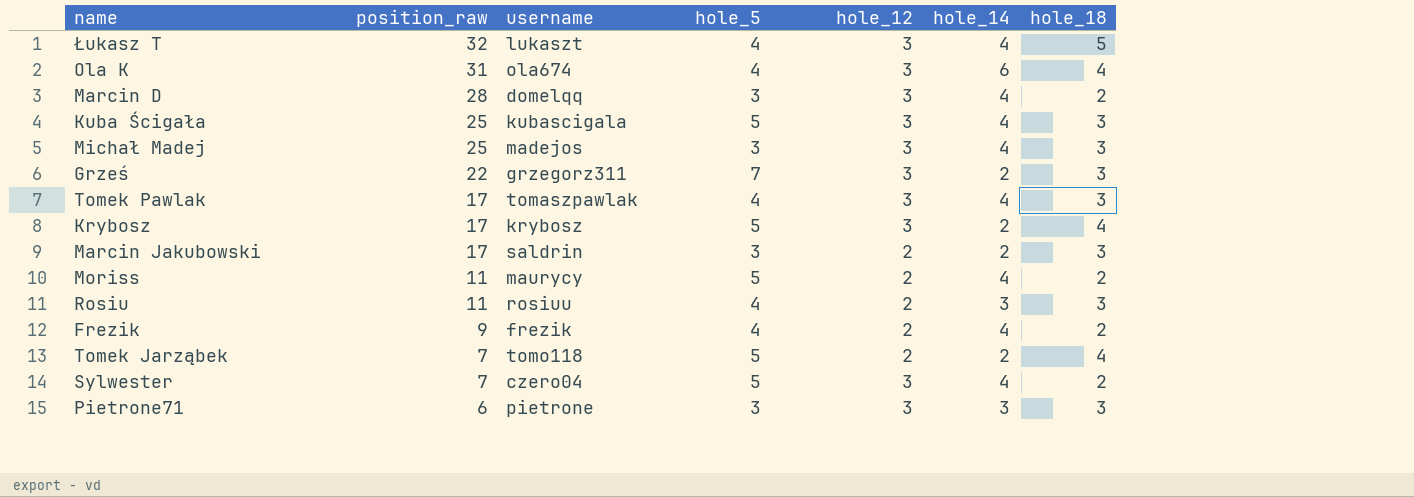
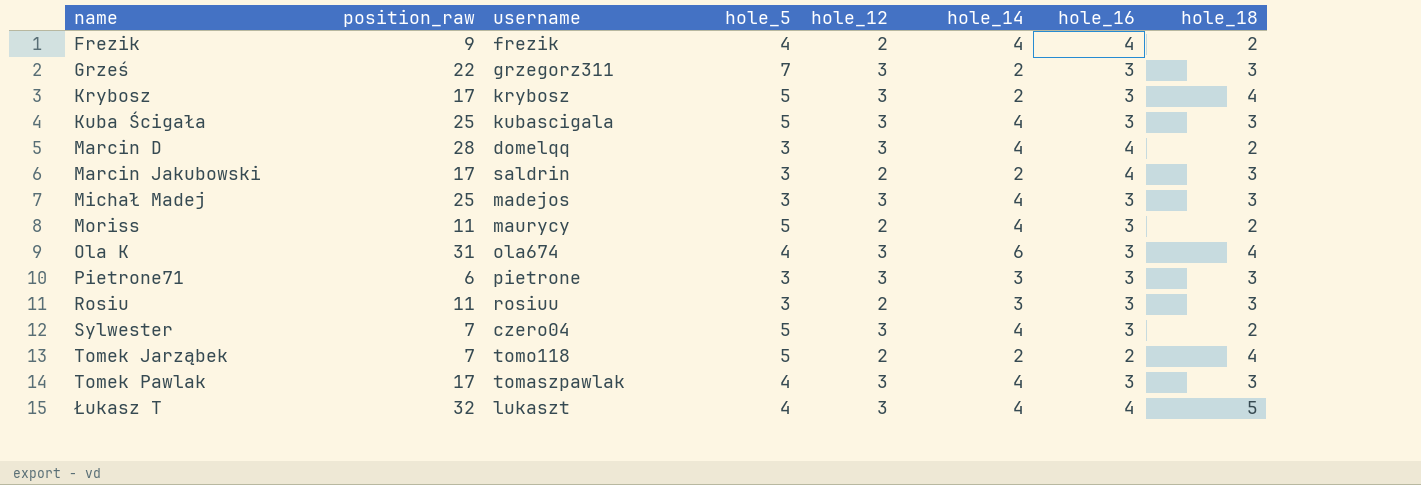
row order: position_raw descending -> name ascending
column hole_16 | position: none -> 7
Rosiu | hole_5: 4 -> 3

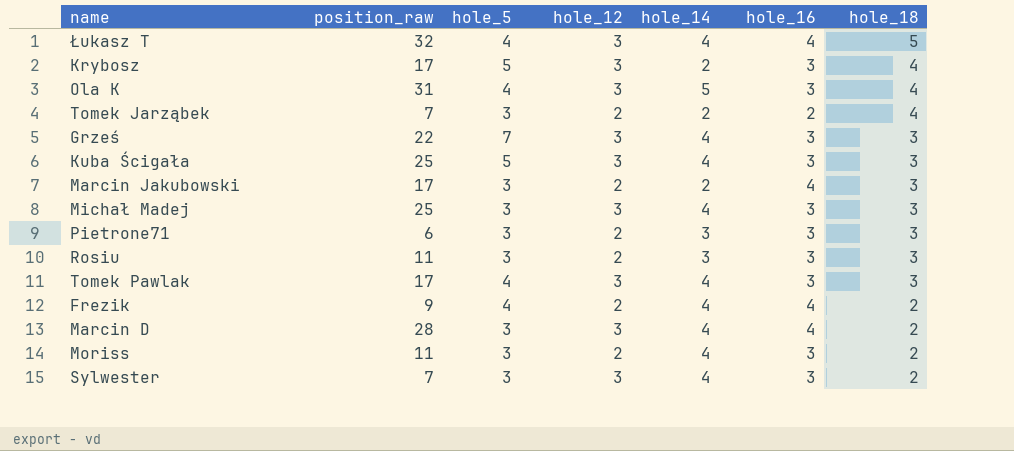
row order: name ascending -> hole_18 descending
column username | position: 3 -> none
Ola K | hole_14: 6 -> 5
Tomek Jarząbek | hole_5: 5 -> 3
Grześ | hole_14: 2 -> 4
Pietrone71 | hole_12: 3 -> 2
Moriss | hole_5: 5 -> 3
Sylwester | hole_5: 5 -> 3

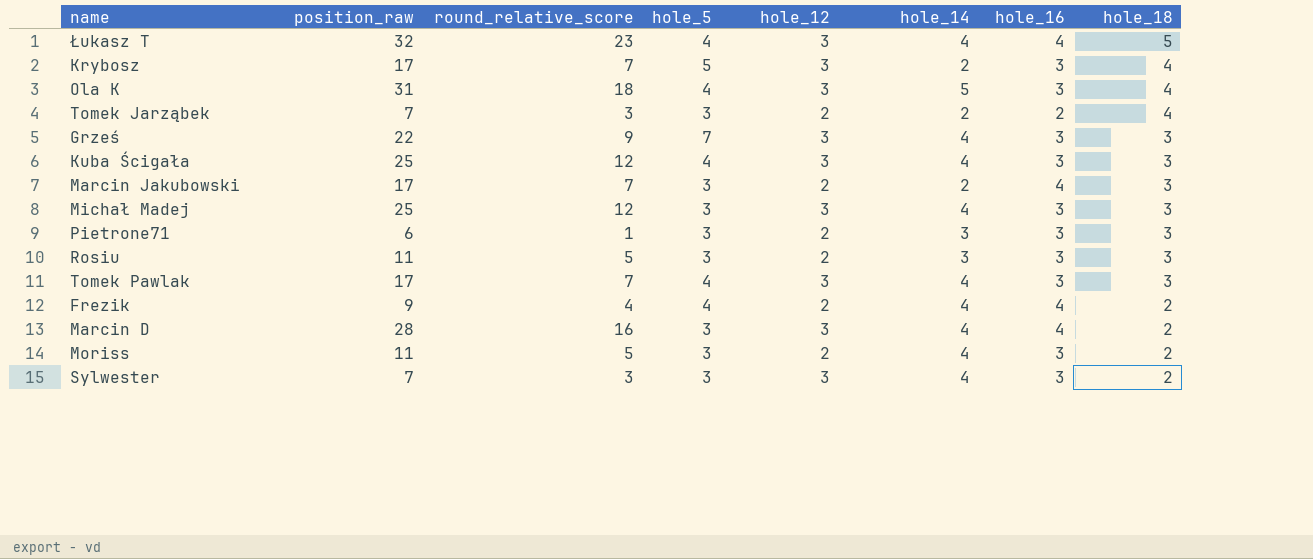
column round_relative_score | position: none -> 3
Kuba Ścigała | hole_5: 5 -> 4

